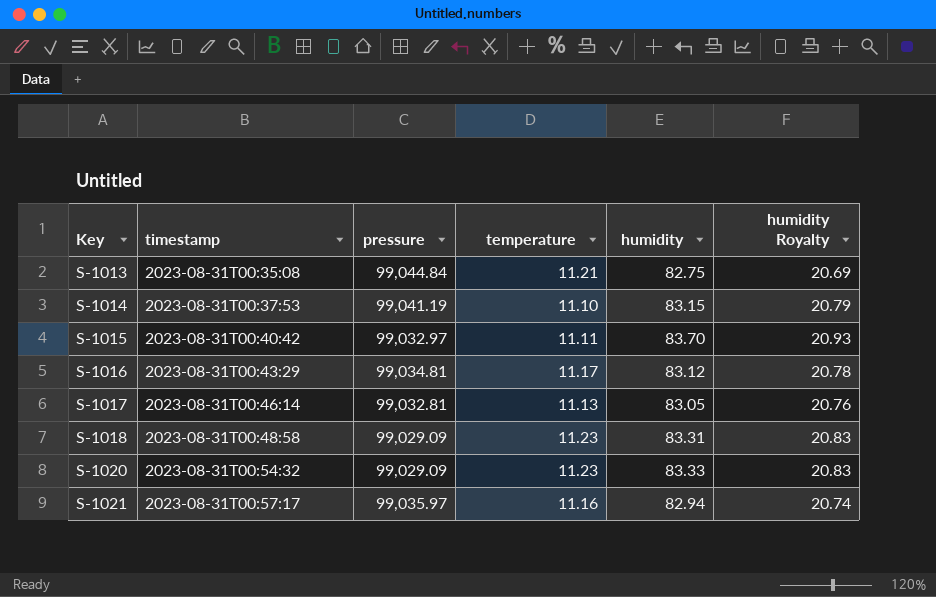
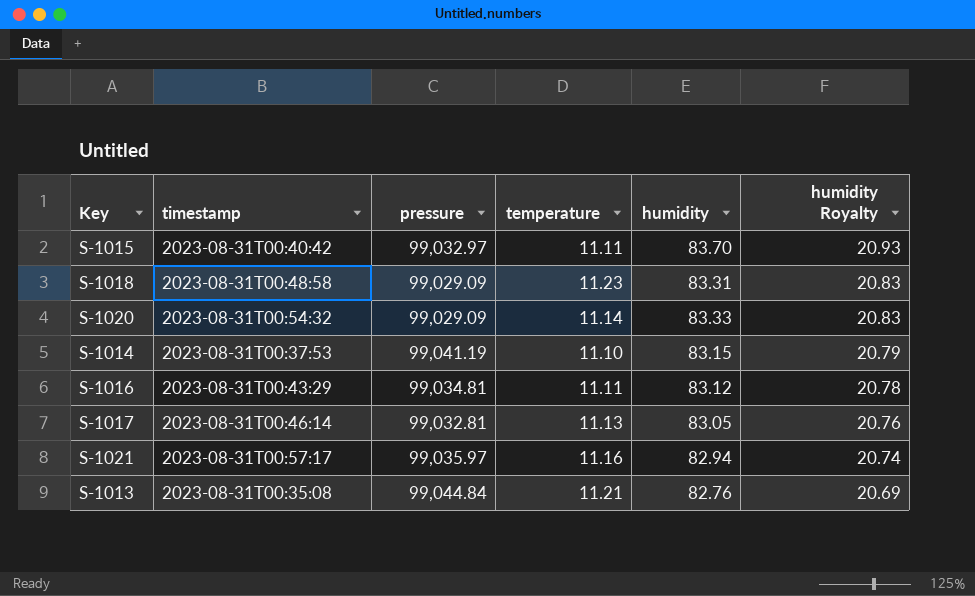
row order: Key ascending -> humidity Royalty descending
S-1020 | temperature: 11.23 -> 11.14
S-1016 | temperature: 11.17 -> 11.11
S-1013 | humidity: 82.75 -> 82.76

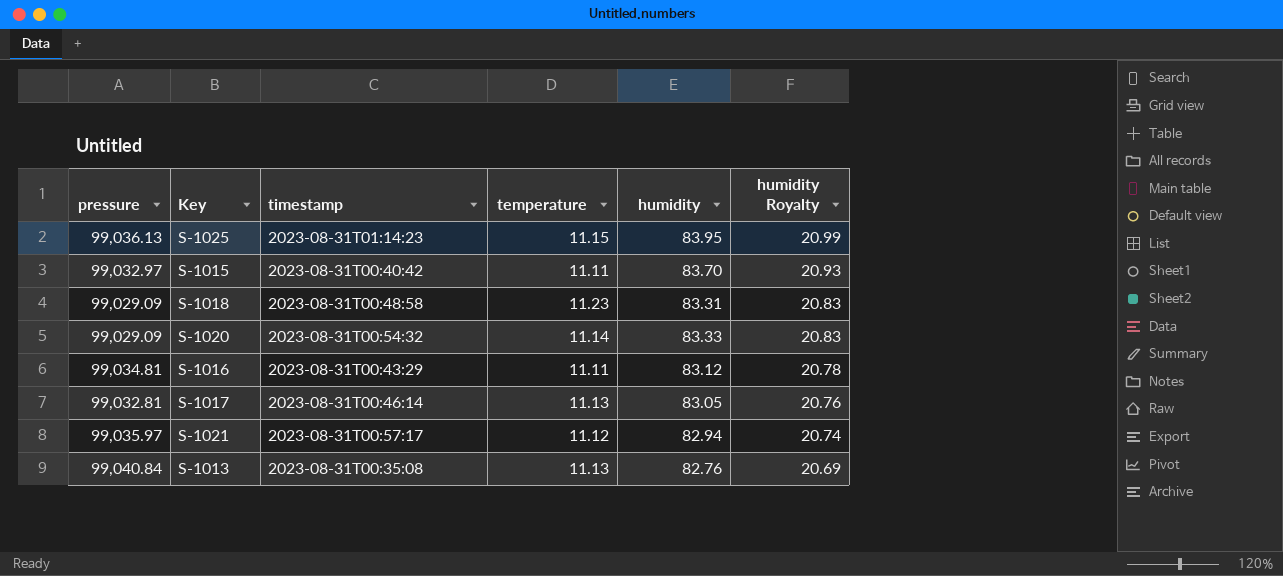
column pressure | position: 3 -> 1
row S-1014: 2023-08-31T00:37:53 | 99,041.19 | 11.10 | 83.15 | 20.79 -> none
row S-1025: none -> 99,036.13 | 2023-08-31T01:14:23 | 11.15 | 83.95 | 20.99
S-1021 | temperature: 11.16 -> 11.12
S-1013 | pressure: 99,044.84 -> 99,040.84
S-1013 | temperature: 11.21 -> 11.13

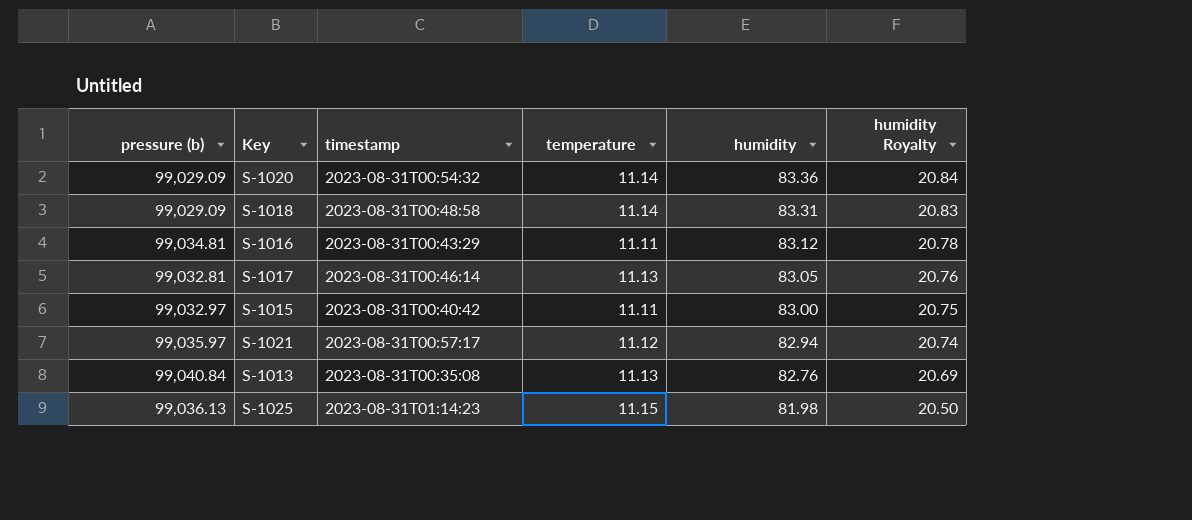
row order: humidity Royalty descending -> humidity descending
column name: pressure -> pressure (b)
S-1020 | humidity: 83.33 -> 83.36
S-1020 | humidity Royalty: 20.83 -> 20.84
S-1018 | temperature: 11.23 -> 11.14
S-1015 | humidity: 83.70 -> 83.00
S-1015 | humidity Royalty: 20.93 -> 20.75
S-1025 | humidity: 83.95 -> 81.98
S-1025 | humidity Royalty: 20.99 -> 20.50

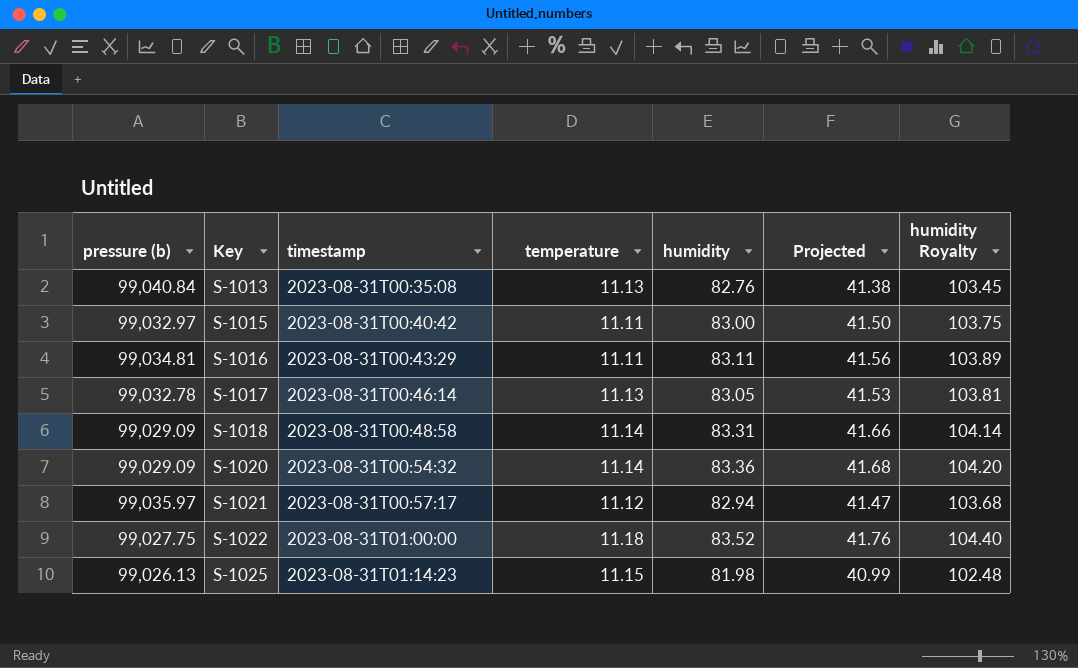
row order: humidity descending -> Key ascending
column Projected | formula: none -> [humidity] * 0.5
column humidity Royalty | formula: [humidity] * 0.25 -> [humidity] * 1.25
S-1016 | humidity: 83.12 -> 83.11
S-1017 | pressure (b): 99,032.81 -> 99,032.78
row S-1022: none -> 99,027.75 | 2023-08-31T01:00:00 | 11.18 | 83.52 | 41.76 | 104.40
S-1025 | pressure (b): 99,036.13 -> 99,026.13

